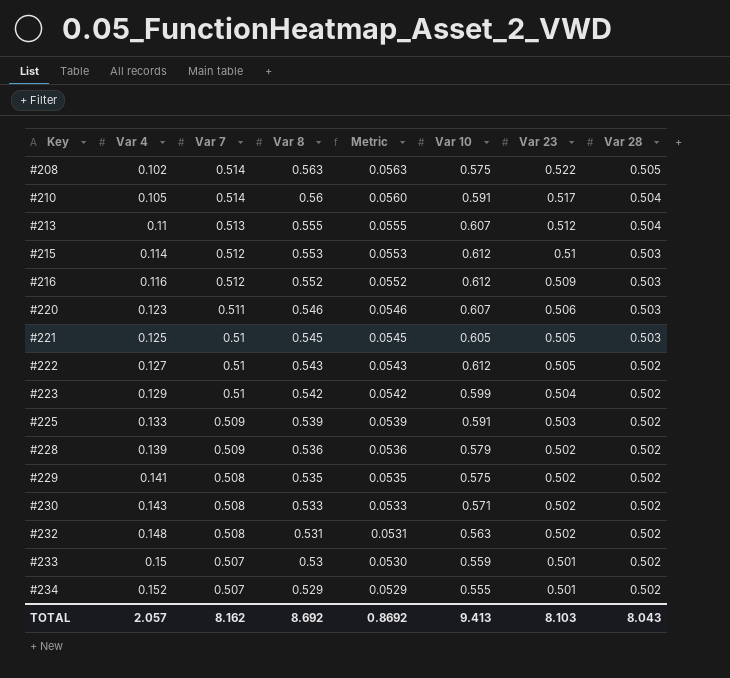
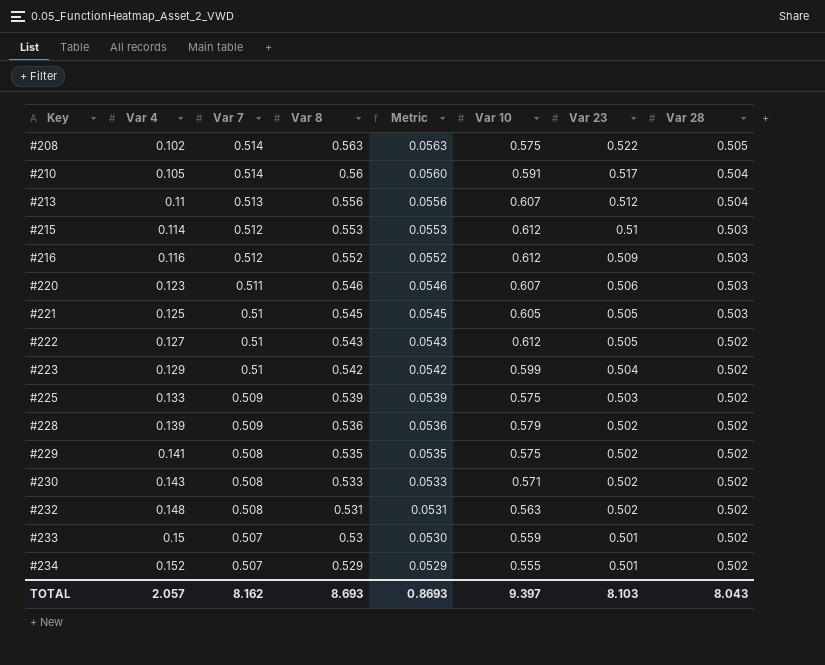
#213 | Var 8: 0.555 -> 0.556
#213 | Metric: 0.0555 -> 0.0556
#225 | Var 10: 0.591 -> 0.575
TOTAL | Var 8: 8.692 -> 8.693
TOTAL | Metric: 0.8692 -> 0.8693
TOTAL | Var 10: 9.413 -> 9.397

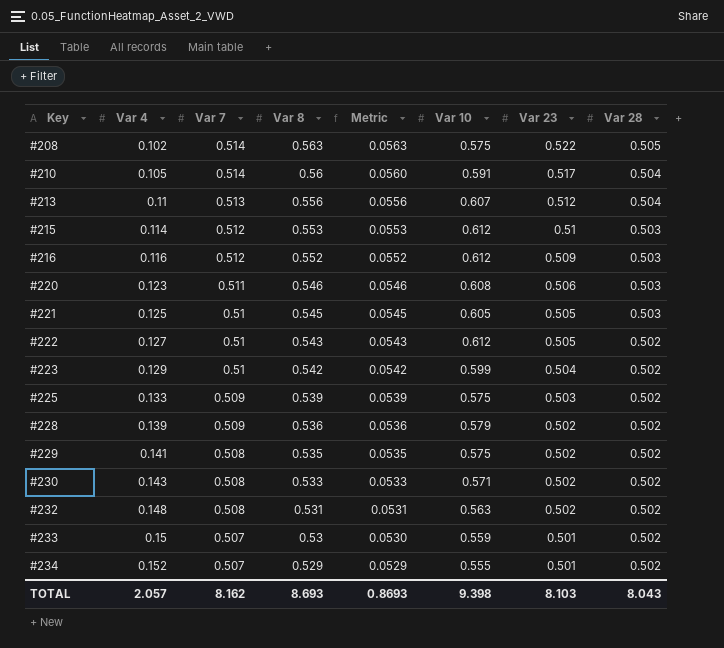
#220 | Var 10: 0.607 -> 0.608
TOTAL | Var 10: 9.397 -> 9.398

